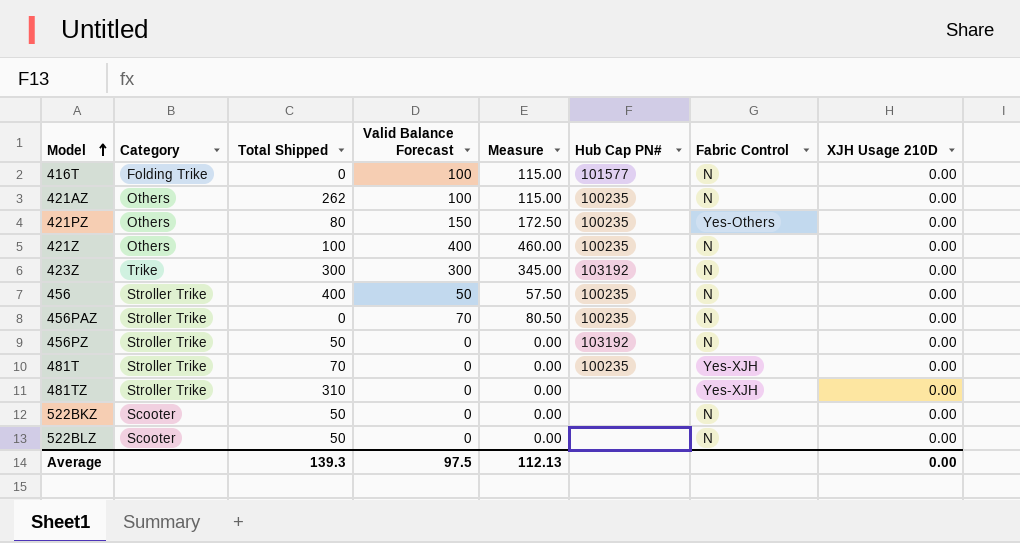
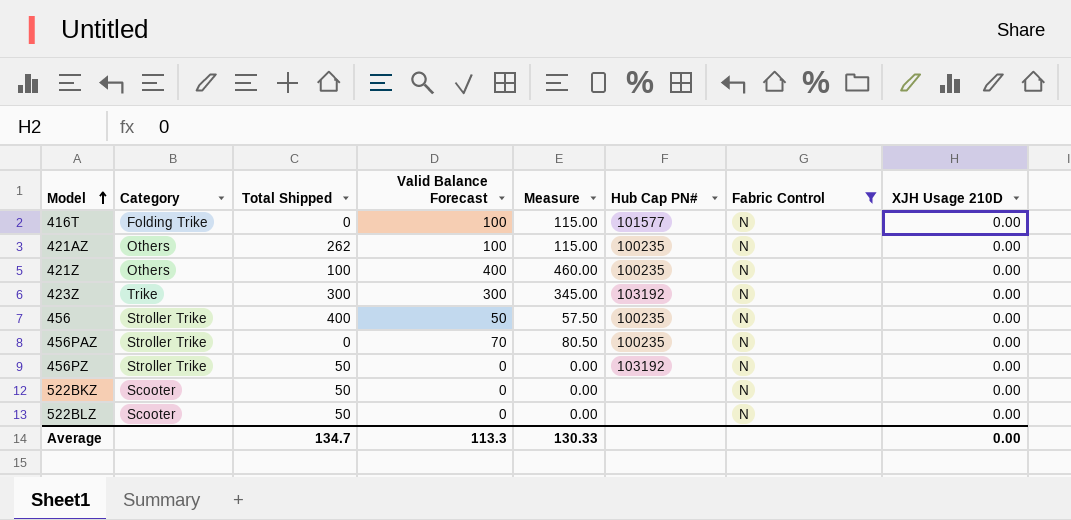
filter: none -> Fabric Control = N
Average | Total Shipped: 139.3 -> 134.7
Average | Valid Balance Forecast: 97.5 -> 113.3
Average | Measure: 112.13 -> 130.33

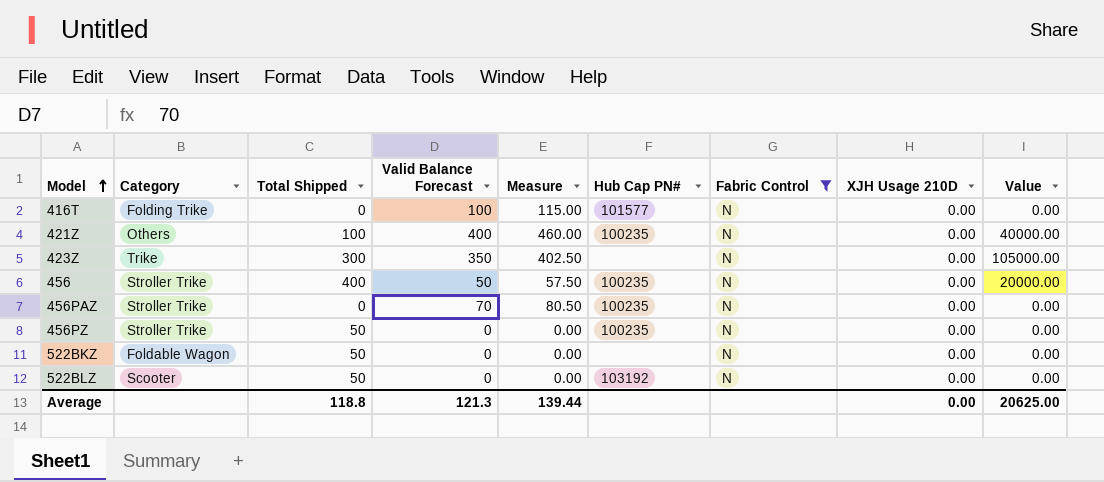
column Value | formula: none -> [Total Shipped] * [Valid Balance Forecast]
row 421AZ: Others | 262 | 100 | 115.00 | 100235 | N | 0.00 -> none
423Z | Valid Balance Forecast: 300 -> 350
423Z | Measure: 345.00 -> 402.50
423Z | Hub Cap PN#: 103192 -> none
456PZ | Hub Cap PN#: 103192 -> 100235
522BKZ | Category: Scooter -> Foldable Wagon
522BLZ | Hub Cap PN#: none -> 103192
Average | Total Shipped: 134.7 -> 118.8
Average | Valid Balance Forecast: 113.3 -> 121.3
Average | Measure: 130.33 -> 139.44

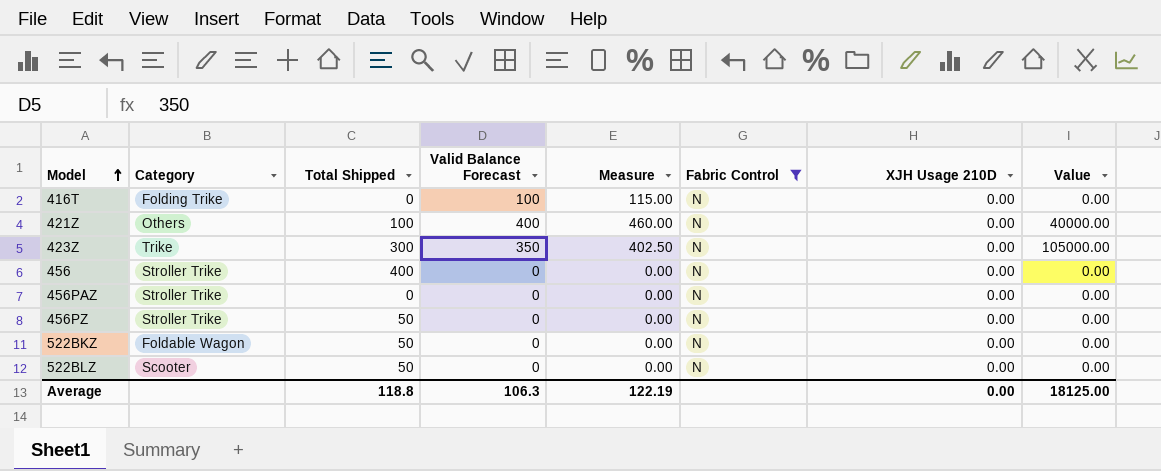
column Hub Cap PN# | position: 6 -> none
456 | Valid Balance Forecast: 50 -> 0
456 | Measure: 57.50 -> 0.00
456 | Value: 20000.00 -> 0.00
456PAZ | Valid Balance Forecast: 70 -> 0
456PAZ | Measure: 80.50 -> 0.00
Average | Valid Balance Forecast: 121.3 -> 106.3
Average | Measure: 139.44 -> 122.19
Average | Value: 20625.00 -> 18125.00

